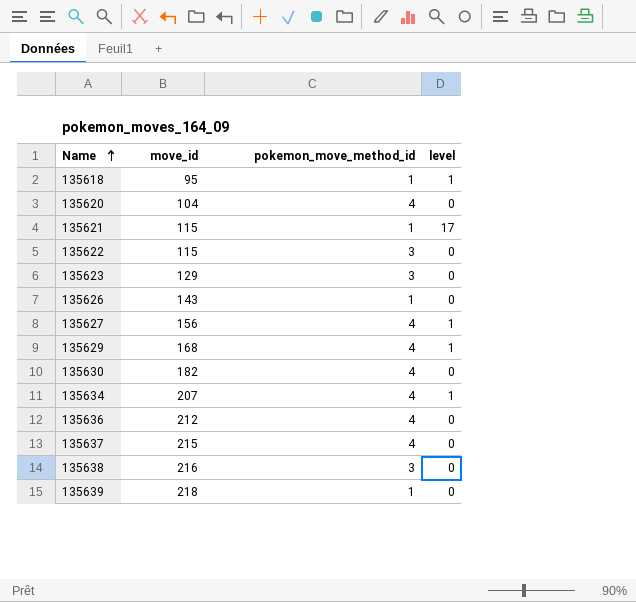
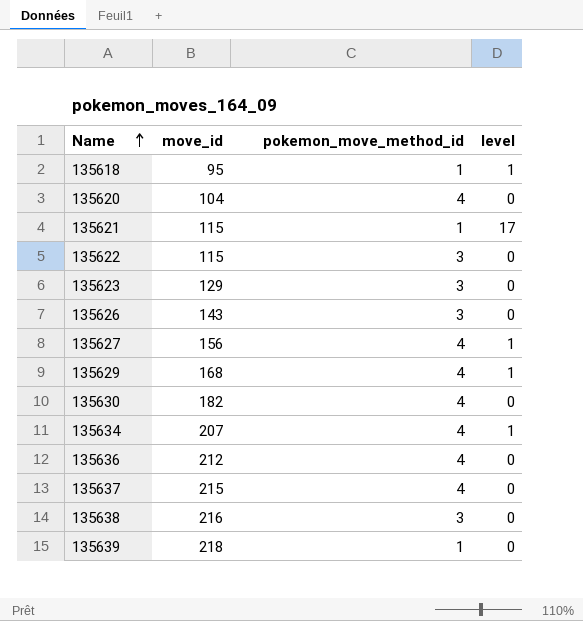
135626 | pokemon_move_method_id: 1 -> 3

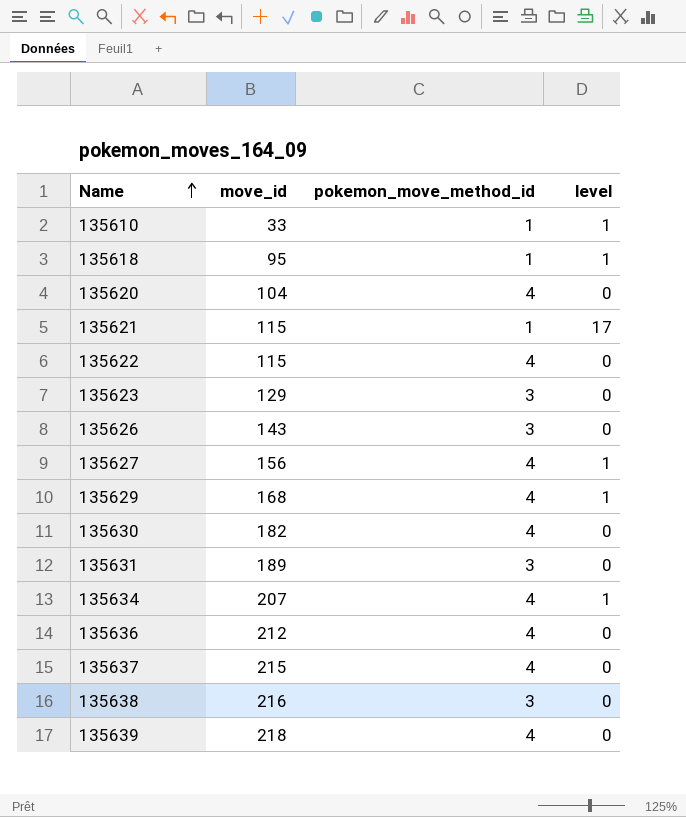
row 135610: none -> 33 | 1 | 1
135622 | pokemon_move_method_id: 3 -> 4
row 135631: none -> 189 | 3 | 0
135639 | pokemon_move_method_id: 1 -> 4

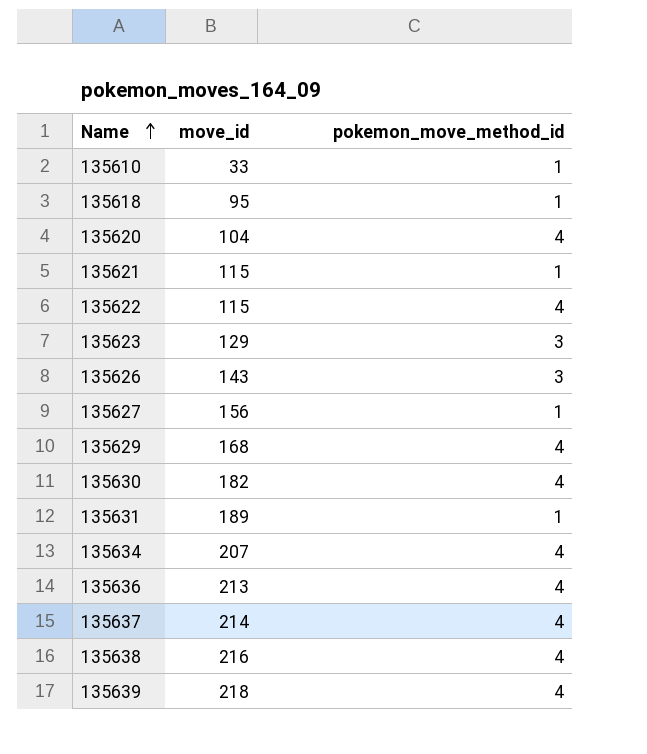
column level | position: 4 -> none
135627 | pokemon_move_method_id: 4 -> 1
135631 | pokemon_move_method_id: 3 -> 1
135636 | move_id: 212 -> 213
135637 | move_id: 215 -> 214
135638 | pokemon_move_method_id: 3 -> 4

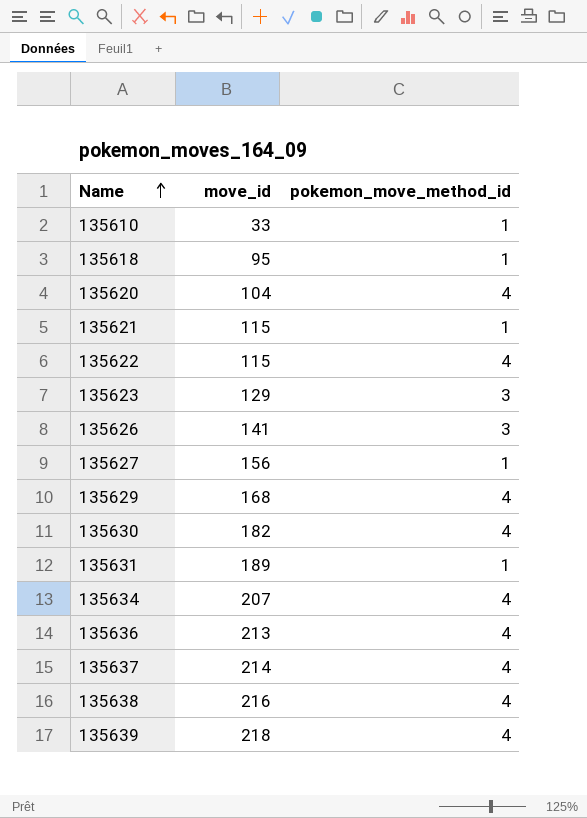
135626 | move_id: 143 -> 141

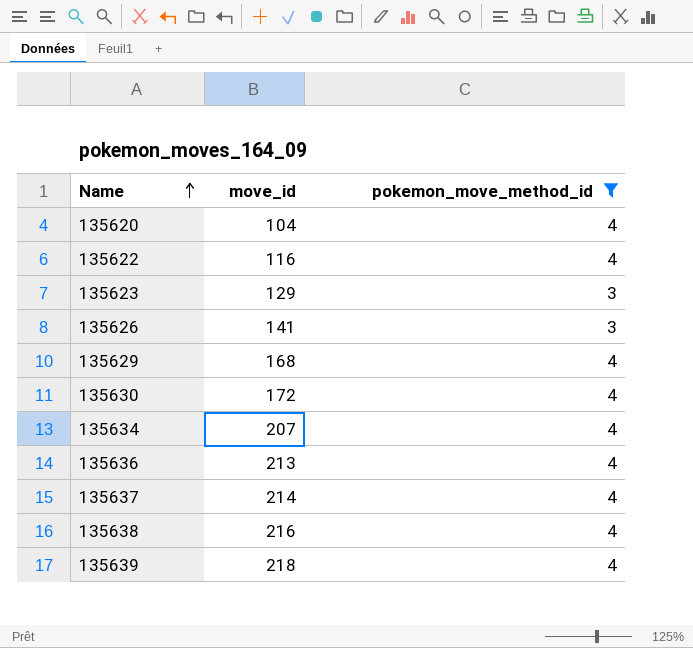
filter: none -> pokemon_move_method_id != 1
135622 | move_id: 115 -> 116
135630 | move_id: 182 -> 172

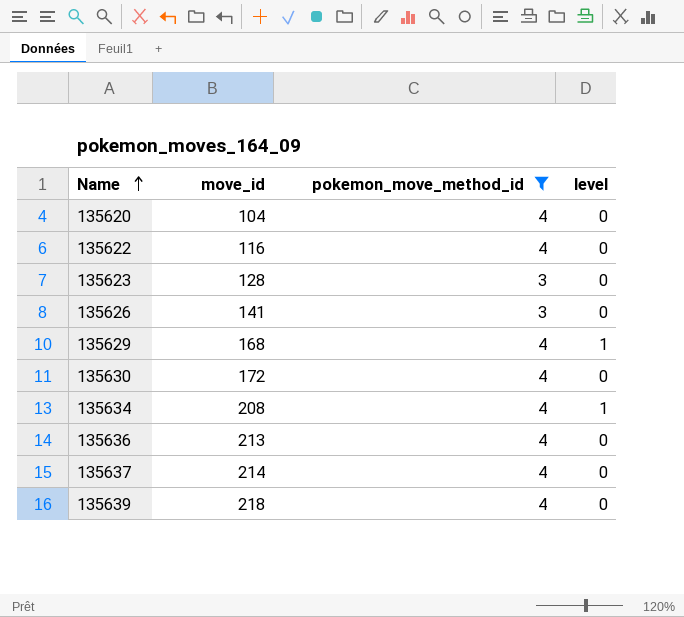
column level | position: none -> 4
row 135638: 216 | 4 -> none
135623 | move_id: 129 -> 128
135634 | move_id: 207 -> 208

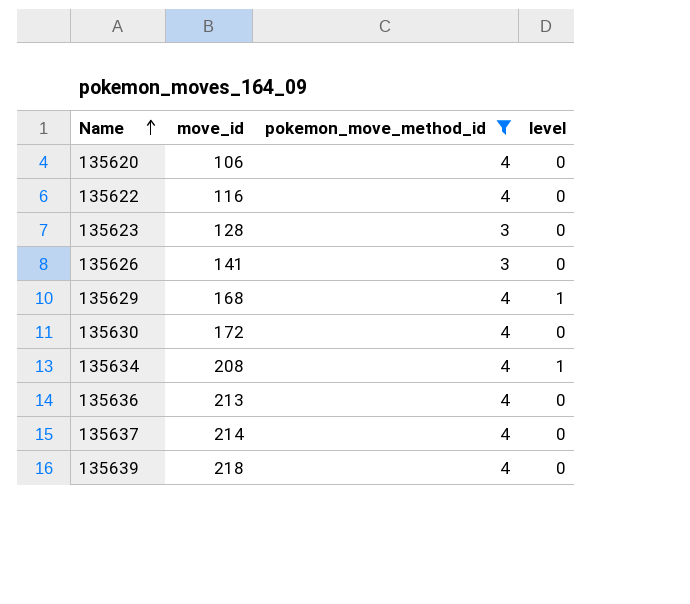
135620 | move_id: 104 -> 106

